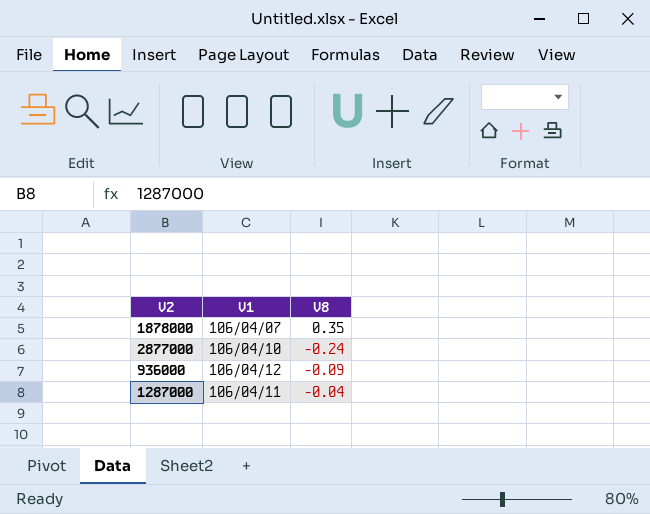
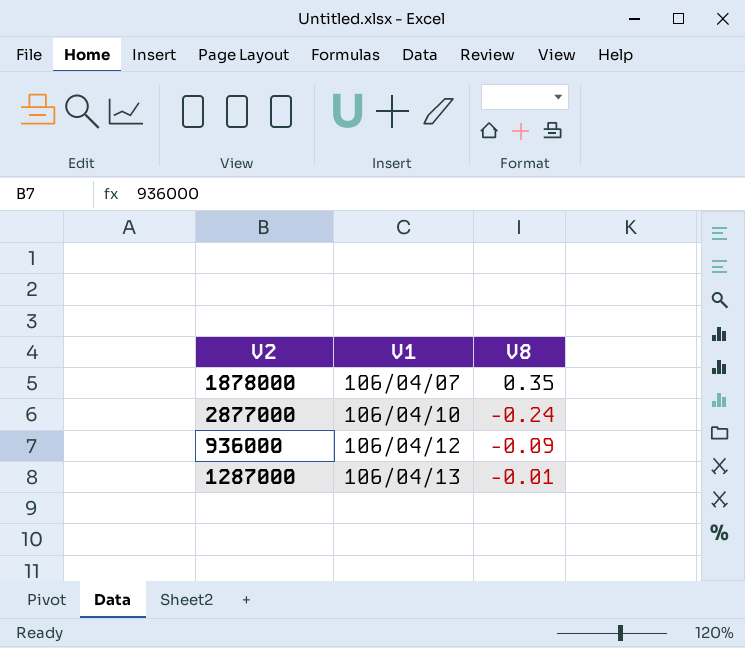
1287000 | V1: 106/04/11 -> 106/04/13
1287000 | V8: -0.04 -> -0.01

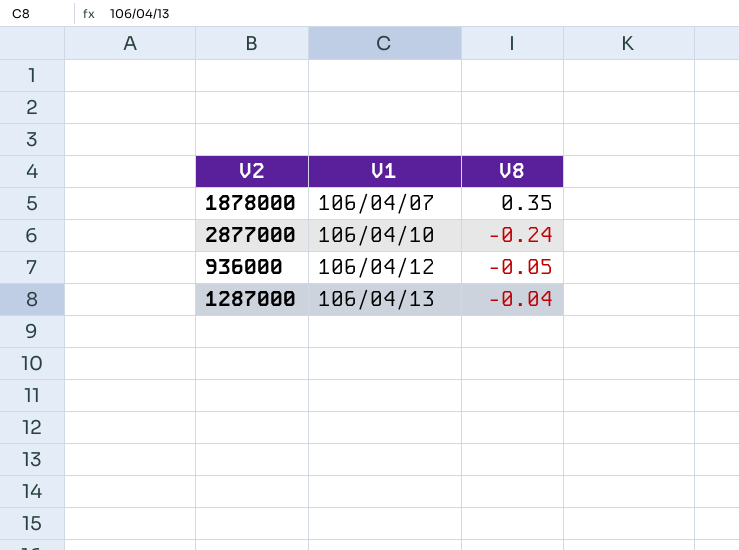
936000 | V8: -0.09 -> -0.05
1287000 | V8: -0.01 -> -0.04

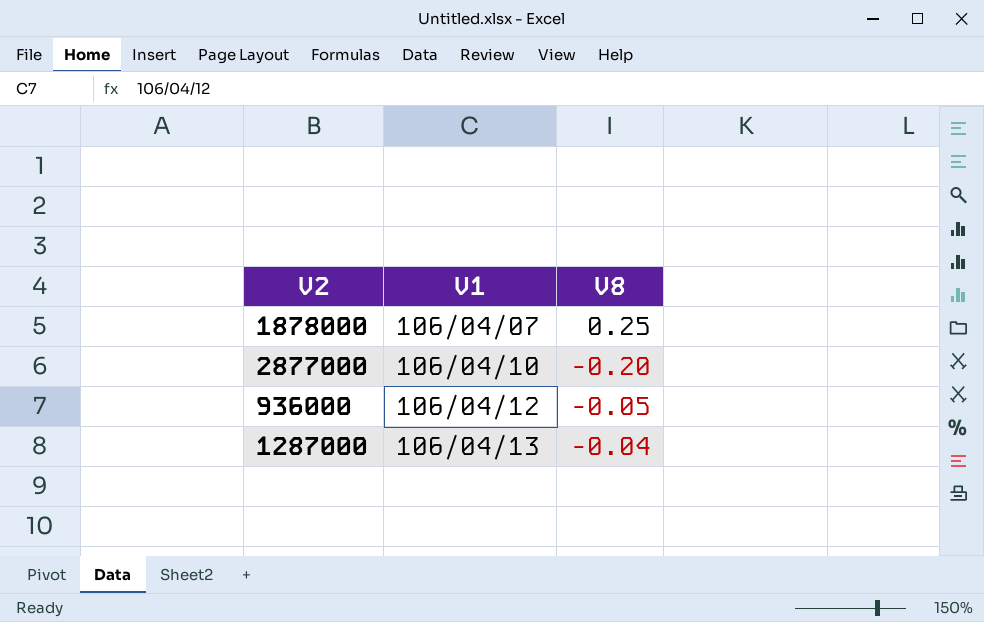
1878000 | V8: 0.35 -> 0.25
2877000 | V8: -0.24 -> -0.20

